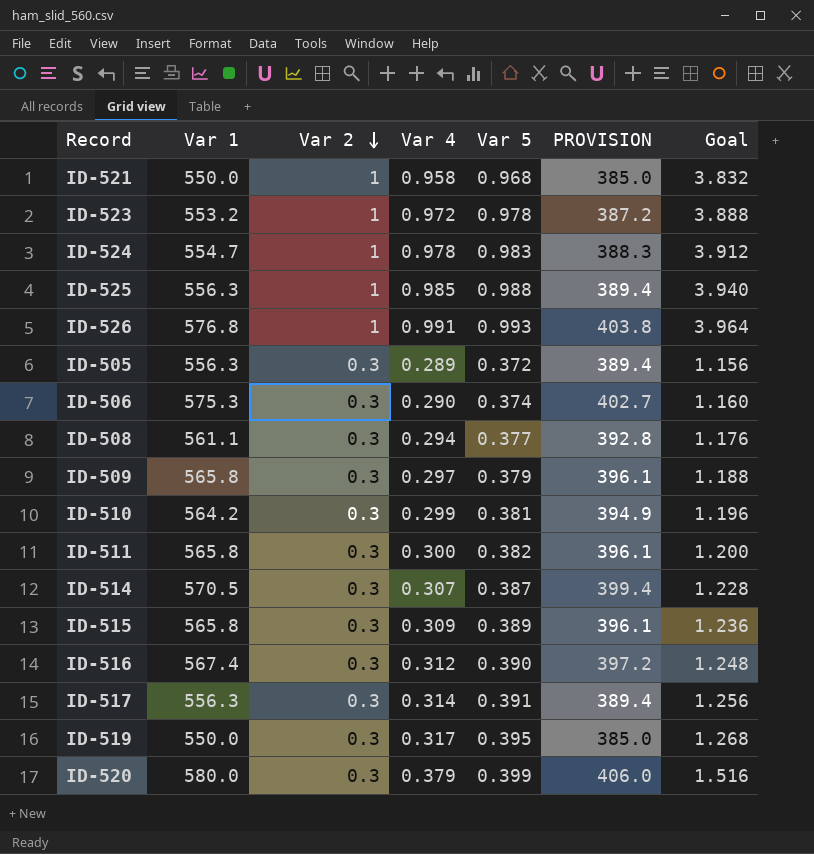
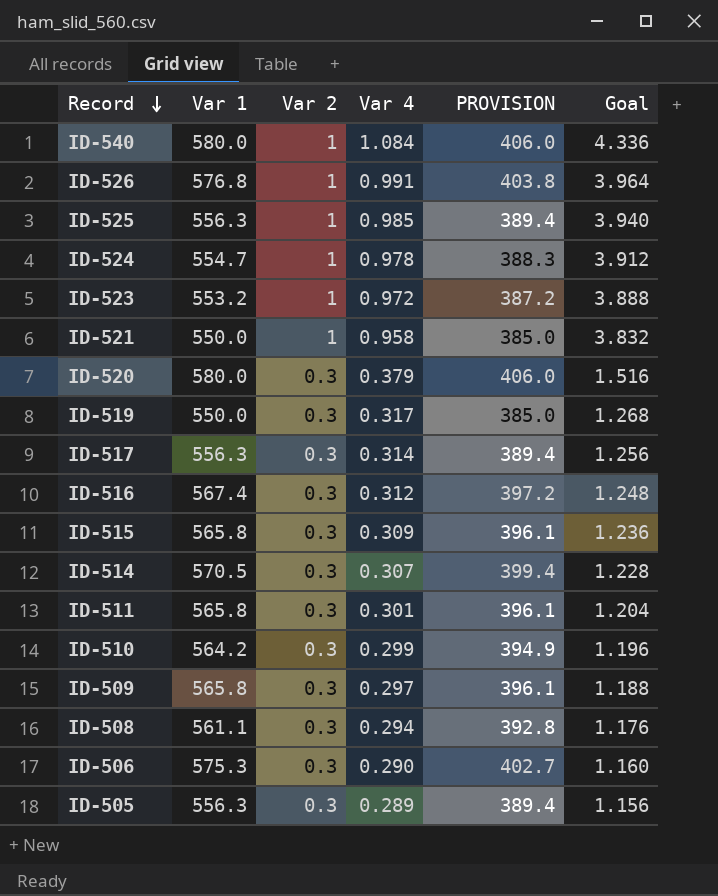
row order: Var 2 descending -> Record descending
column Var 5 | position: 5 -> none
row ID-540: none -> 580.0 | 1 | 1.084 | 406.0 | 4.336
ID-511 | Var 4: 0.300 -> 0.301
ID-511 | Goal: 1.200 -> 1.204

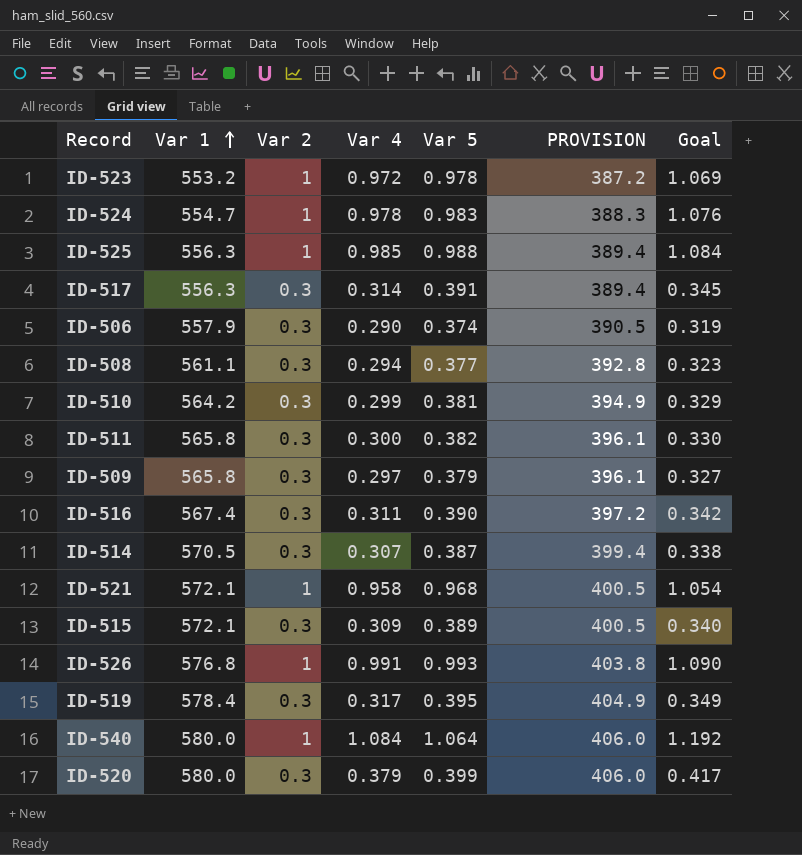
row order: Record descending -> Var 1 ascending
column Var 5 | position: none -> 5
column Goal | formula: [Var 4] * 4 -> [Var 4] * 1.1
row ID-505: 556.3 | 0.3 | 0.289 | 389.4 | 1.156 -> none
ID-506 | Var 1: 575.3 -> 557.9
ID-506 | PROVISION: 402.7 -> 390.5
ID-511 | Var 4: 0.301 -> 0.300
ID-516 | Var 4: 0.312 -> 0.311
ID-521 | Var 1: 550.0 -> 572.1
ID-521 | PROVISION: 385.0 -> 400.5
ID-515 | Var 1: 565.8 -> 572.1
ID-515 | PROVISION: 396.1 -> 400.5
ID-519 | Var 1: 550.0 -> 578.4
ID-519 | PROVISION: 385.0 -> 404.9

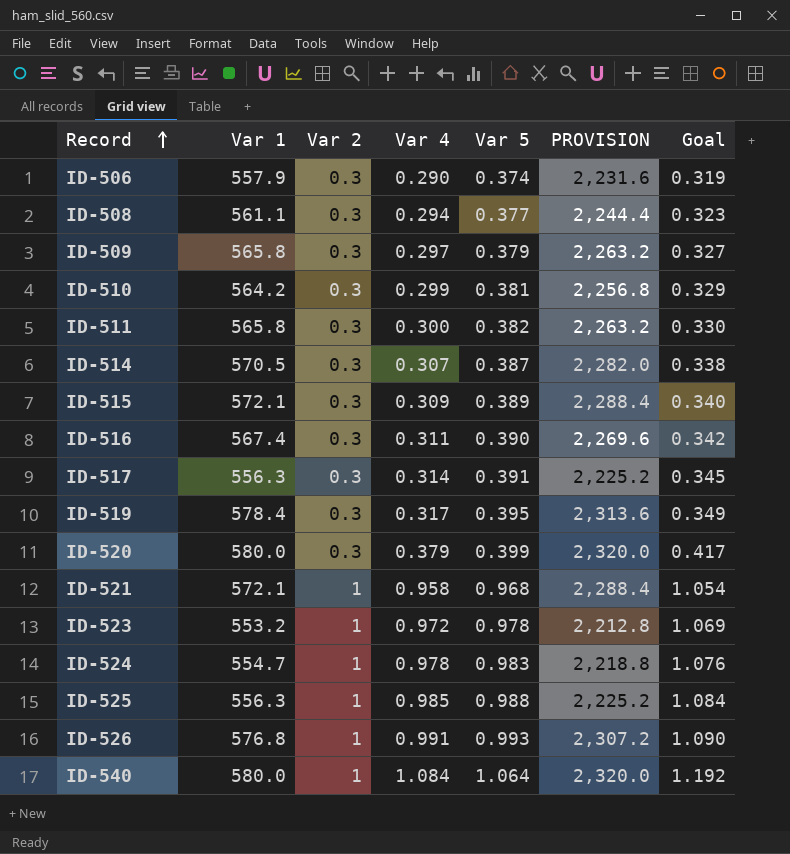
row order: Var 1 ascending -> Record ascending
column PROVISION | formula: [Var 1] * 0.7 -> [Var 1] * 4

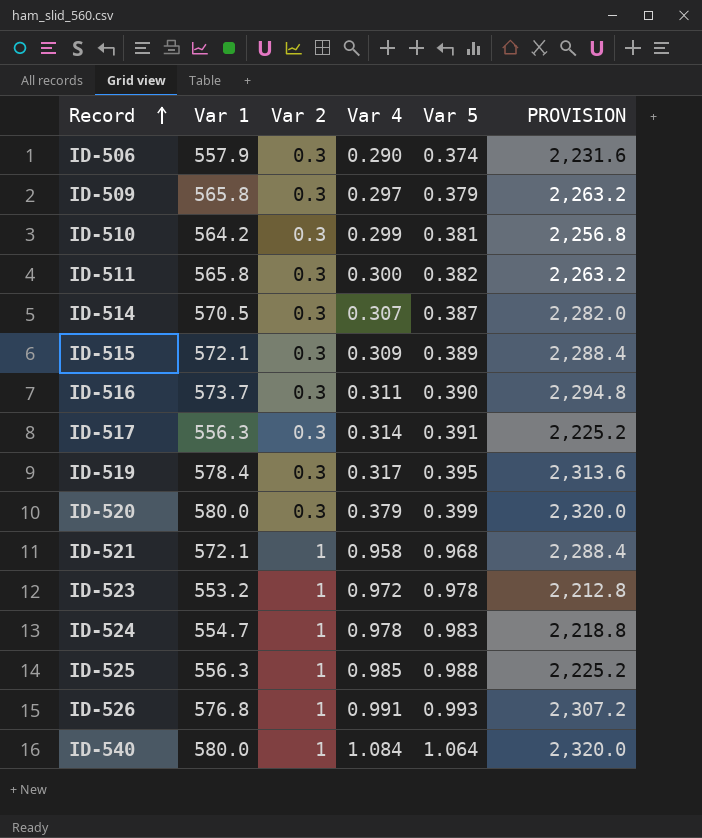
column Goal | formula: [Var 4] * 1.1 -> none
row ID-508: 561.1 | 0.3 | 0.294 | 0.377 | 2,244.4 | 0.323 -> none
ID-516 | Var 1: 567.4 -> 573.7
ID-516 | PROVISION: 2,269.6 -> 2,294.8

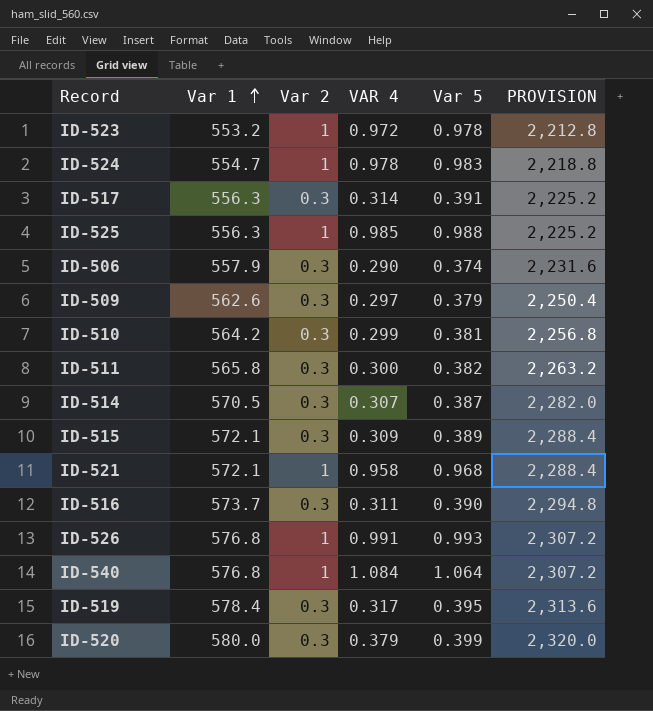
row order: Record ascending -> Var 1 ascending
column name: Var 4 -> VAR 4
ID-509 | Var 1: 565.8 -> 562.6
ID-509 | PROVISION: 2,263.2 -> 2,250.4
ID-540 | Var 1: 580.0 -> 576.8
ID-540 | PROVISION: 2,320.0 -> 2,307.2

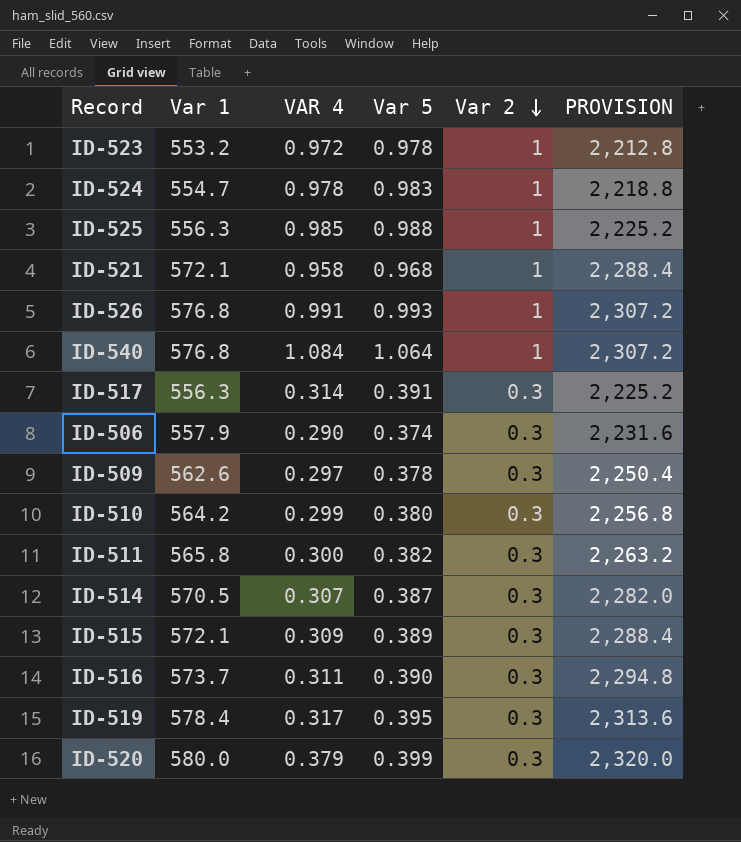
row order: Var 1 ascending -> Var 2 descending
column Var 2 | position: 3 -> 5
ID-509 | Var 5: 0.379 -> 0.378
ID-510 | Var 5: 0.381 -> 0.380

